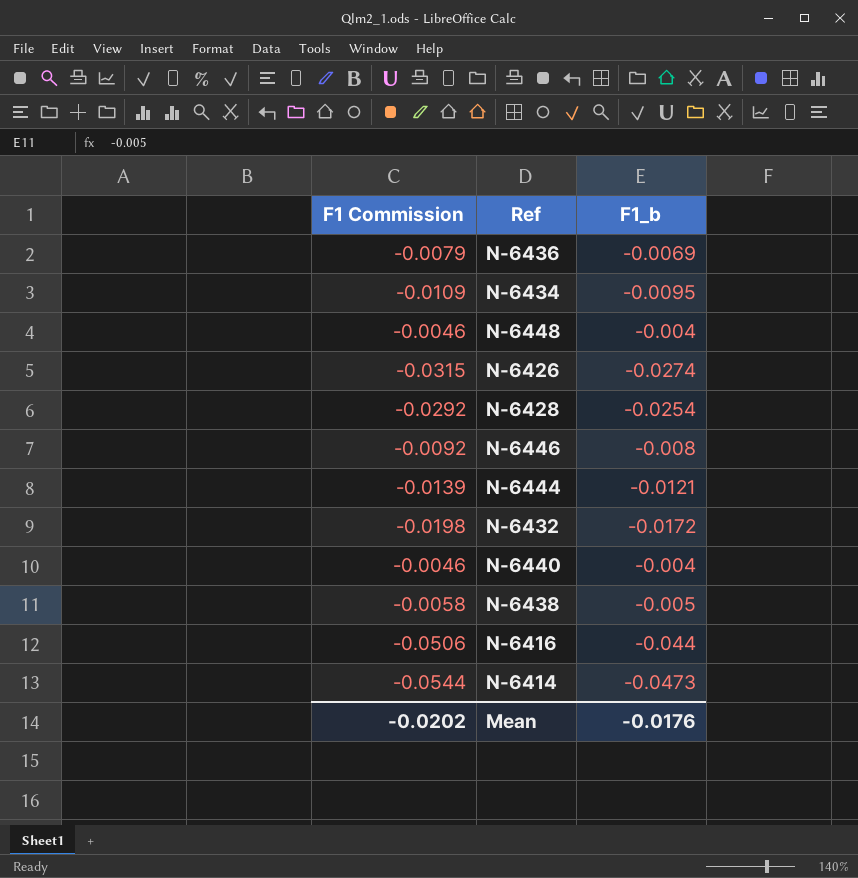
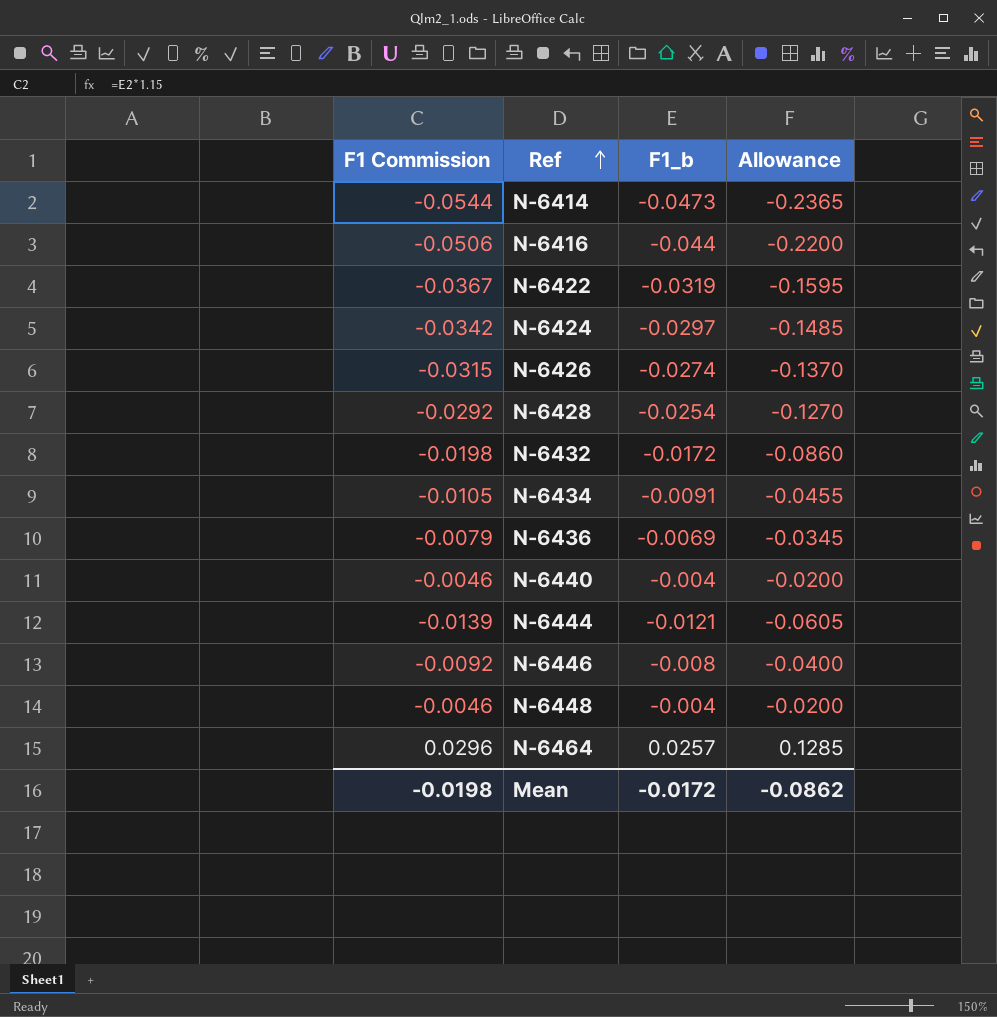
row order: none -> Ref ascending
column Allowance | formula: none -> [F1_b] * 5
row N-6438: -0.0058 | -0.005 -> none
row N-6422: none -> -0.0367 | -0.0319 | -0.1595
row N-6424: none -> -0.0342 | -0.0297 | -0.1485
N-6434 | F1 Commission: -0.0109 -> -0.0105
N-6434 | F1_b: -0.0095 -> -0.0091
row N-6464: none -> 0.0296 | 0.0257 | 0.1285
Mean | F1 Commission: -0.0202 -> -0.0198
Mean | F1_b: -0.0176 -> -0.0172

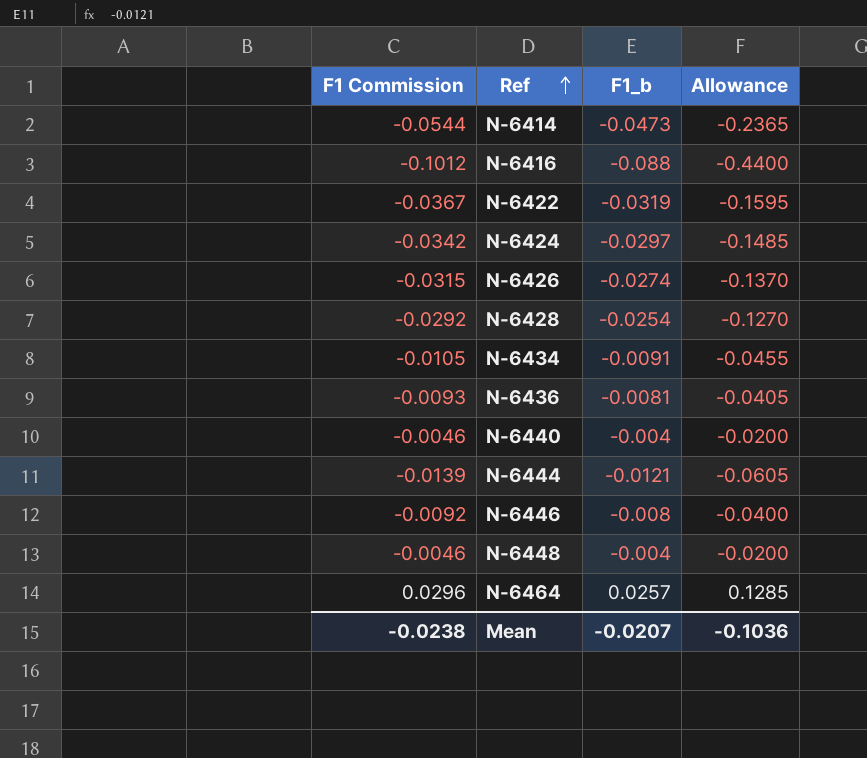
row N-6432: -0.0198 | -0.0172 | -0.0860 -> none
N-6416 | F1 Commission: -0.0506 -> -0.1012
N-6416 | F1_b: -0.044 -> -0.088
N-6416 | Allowance: -0.2200 -> -0.4400
N-6436 | F1 Commission: -0.0079 -> -0.0093
N-6436 | F1_b: -0.0069 -> -0.0081
N-6436 | Allowance: -0.0345 -> -0.0405
Mean | F1 Commission: -0.0198 -> -0.0238
Mean | F1_b: -0.0172 -> -0.0207
Mean | Allowance: -0.0862 -> -0.1036

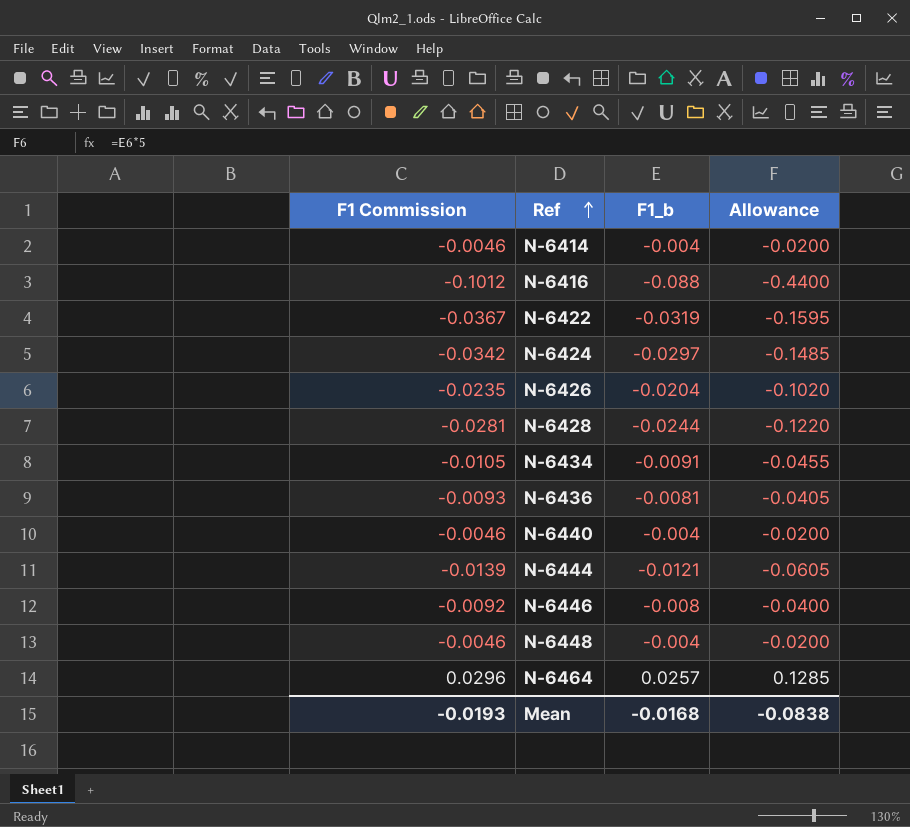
N-6414 | F1 Commission: -0.0544 -> -0.0046
N-6414 | F1_b: -0.0473 -> -0.004
N-6414 | Allowance: -0.2365 -> -0.0200
N-6426 | F1 Commission: -0.0315 -> -0.0235
N-6426 | F1_b: -0.0274 -> -0.0204
N-6426 | Allowance: -0.1370 -> -0.1020
N-6428 | F1 Commission: -0.0292 -> -0.0281
N-6428 | F1_b: -0.0254 -> -0.0244
N-6428 | Allowance: -0.1270 -> -0.1220
Mean | F1 Commission: -0.0238 -> -0.0193
Mean | F1_b: -0.0207 -> -0.0168
Mean | Allowance: -0.1036 -> -0.0838

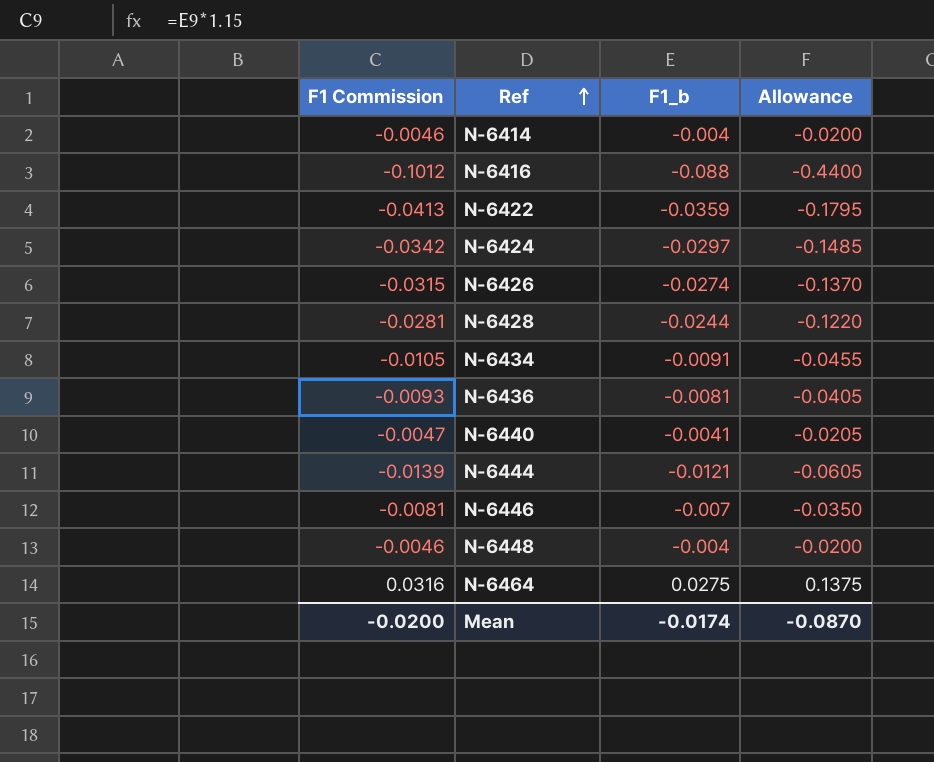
N-6422 | F1 Commission: -0.0367 -> -0.0413
N-6422 | F1_b: -0.0319 -> -0.0359
N-6422 | Allowance: -0.1595 -> -0.1795
N-6426 | F1 Commission: -0.0235 -> -0.0315
N-6426 | F1_b: -0.0204 -> -0.0274
N-6426 | Allowance: -0.1020 -> -0.1370
N-6440 | F1 Commission: -0.0046 -> -0.0047
N-6440 | F1_b: -0.004 -> -0.0041
N-6440 | Allowance: -0.0200 -> -0.0205
N-6446 | F1 Commission: -0.0092 -> -0.0081
N-6446 | F1_b: -0.008 -> -0.007
N-6446 | Allowance: -0.0400 -> -0.0350
N-6464 | F1 Commission: 0.0296 -> 0.0316
N-6464 | F1_b: 0.0257 -> 0.0275
N-6464 | Allowance: 0.1285 -> 0.1375
Mean | F1 Commission: -0.0193 -> -0.0200
Mean | F1_b: -0.0168 -> -0.0174
Mean | Allowance: -0.0838 -> -0.0870

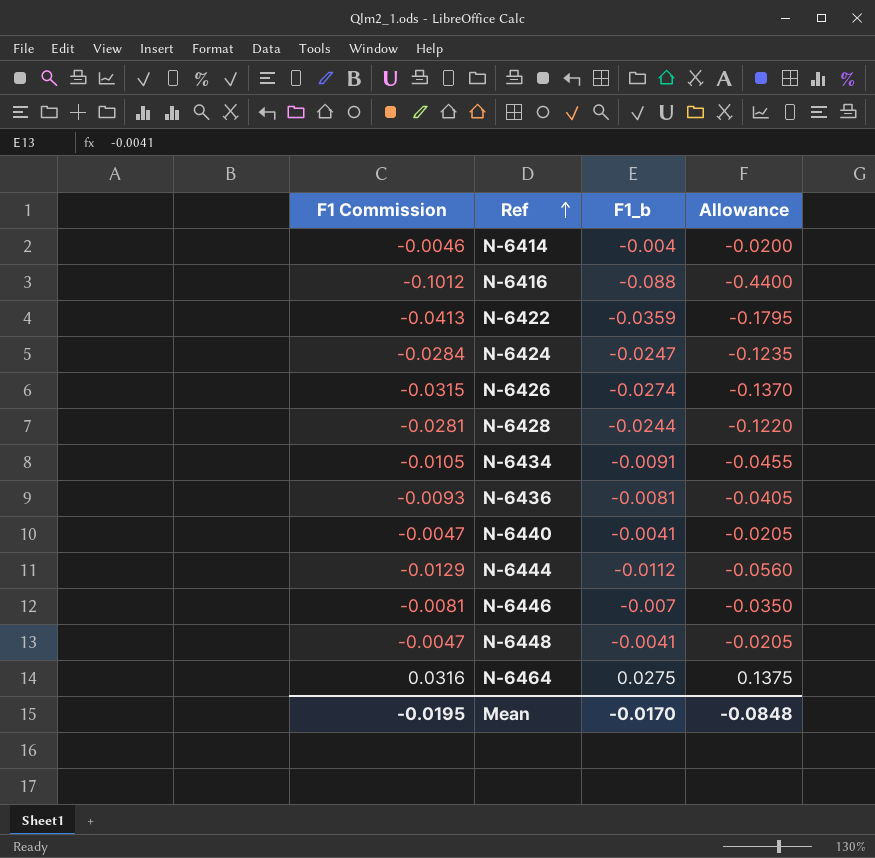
N-6424 | F1 Commission: -0.0342 -> -0.0284
N-6424 | F1_b: -0.0297 -> -0.0247
N-6424 | Allowance: -0.1485 -> -0.1235
N-6444 | F1 Commission: -0.0139 -> -0.0129
N-6444 | F1_b: -0.0121 -> -0.0112
N-6444 | Allowance: -0.0605 -> -0.0560
N-6448 | F1 Commission: -0.0046 -> -0.0047
N-6448 | F1_b: -0.004 -> -0.0041
N-6448 | Allowance: -0.0200 -> -0.0205
Mean | F1 Commission: -0.0200 -> -0.0195
Mean | F1_b: -0.0174 -> -0.0170
Mean | Allowance: -0.0870 -> -0.0848

